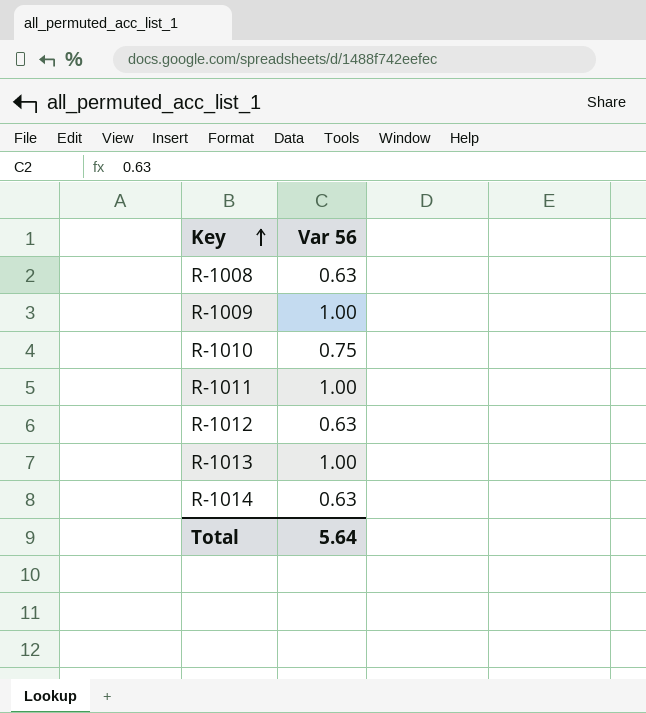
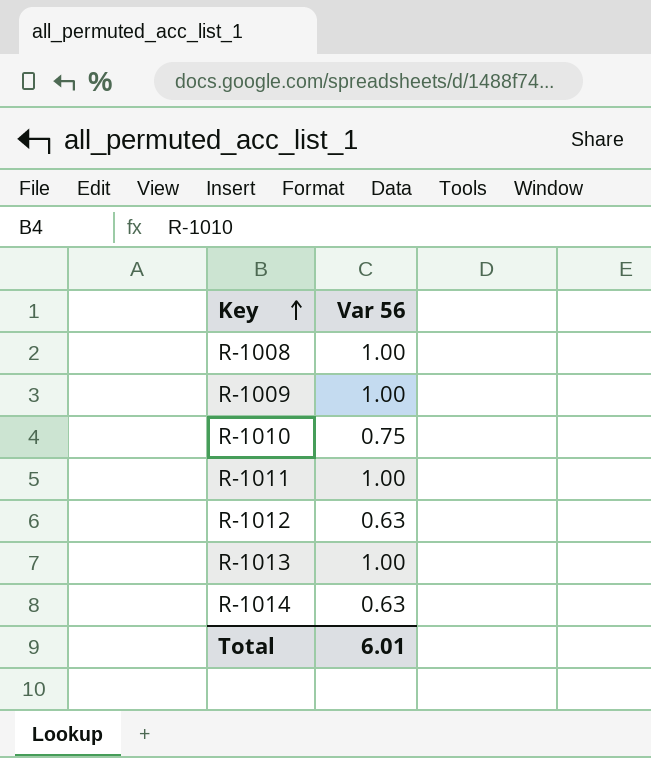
R-1008 | Var 56: 0.63 -> 1.00
Total | Var 56: 5.64 -> 6.01

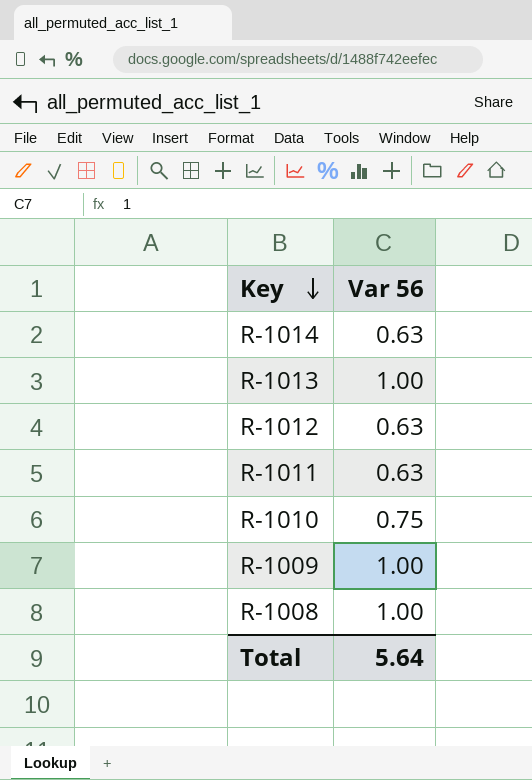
row order: Key ascending -> Key descending
R-1011 | Var 56: 1.00 -> 0.63
Total | Var 56: 6.01 -> 5.64

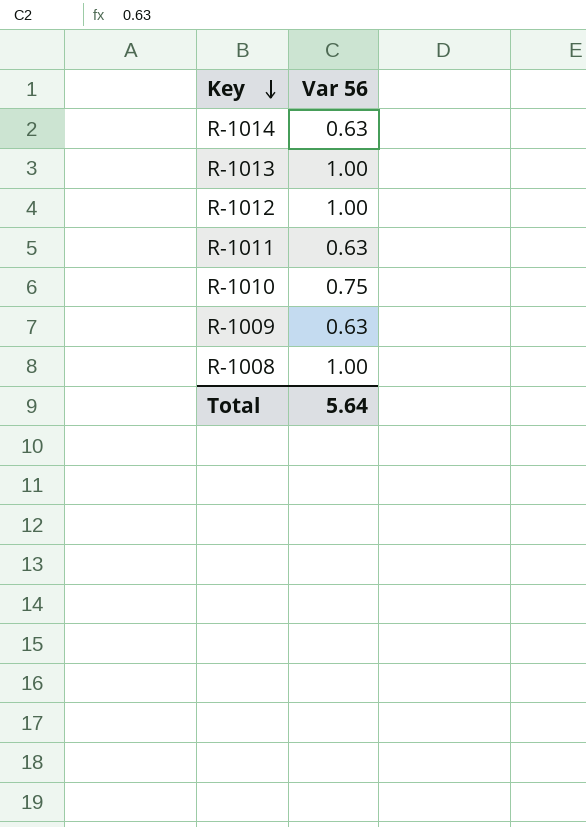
R-1012 | Var 56: 0.63 -> 1.00
R-1009 | Var 56: 1.00 -> 0.63

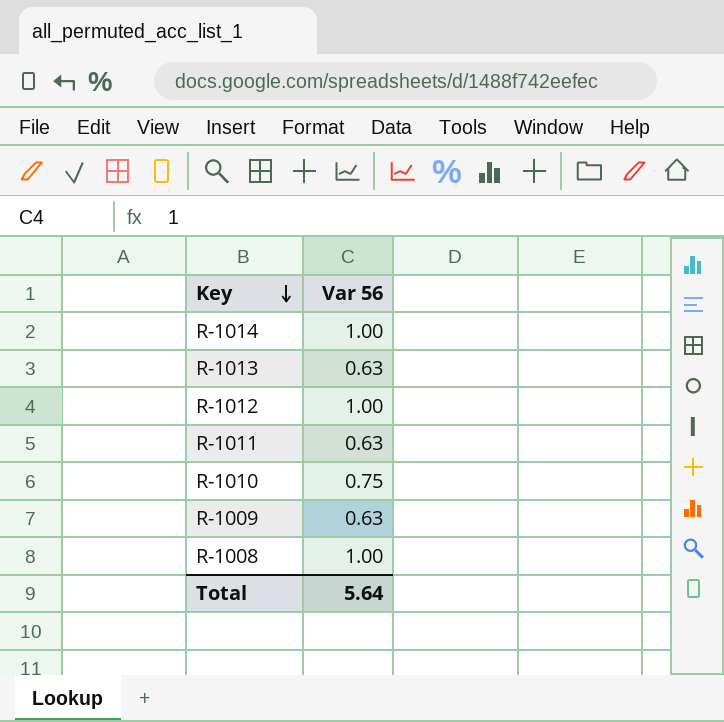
R-1014 | Var 56: 0.63 -> 1.00
R-1013 | Var 56: 1.00 -> 0.63

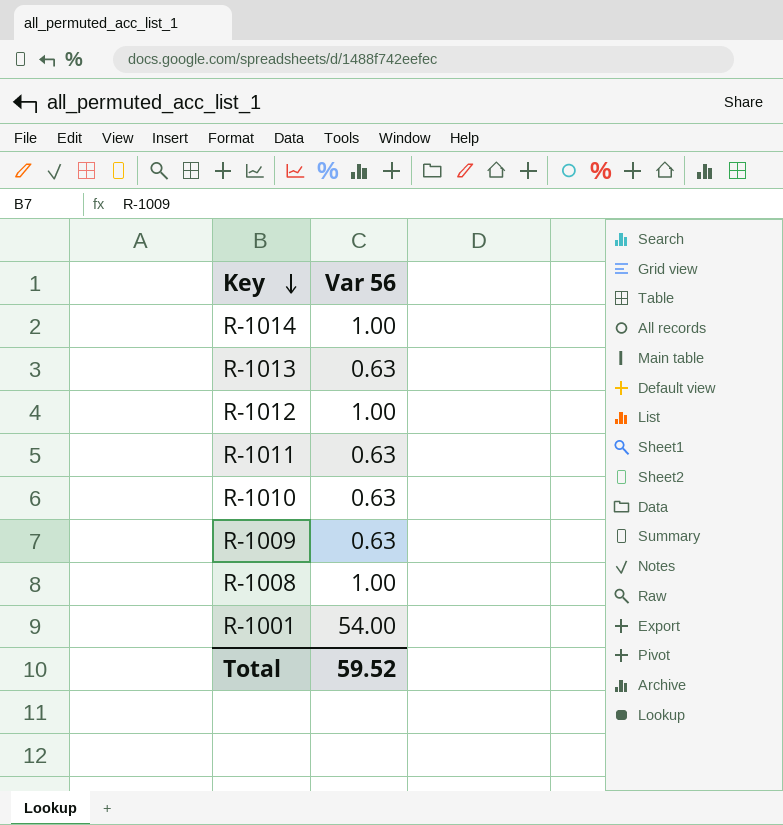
R-1010 | Var 56: 0.75 -> 0.63
row R-1001: none -> 54.00
Total | Var 56: 5.64 -> 59.52

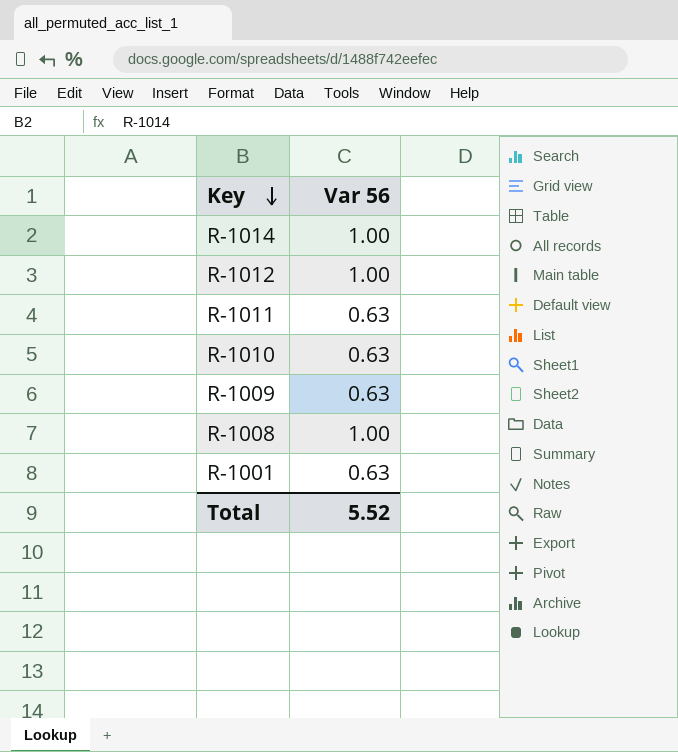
row R-1013: 0.63 -> none
R-1001 | Var 56: 54.00 -> 0.63
Total | Var 56: 59.52 -> 5.52

